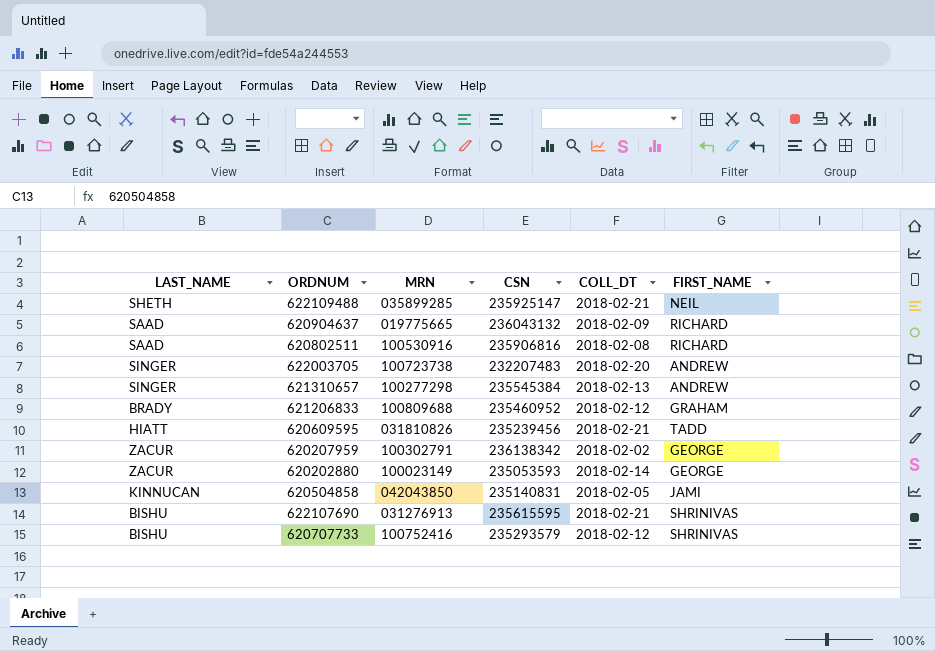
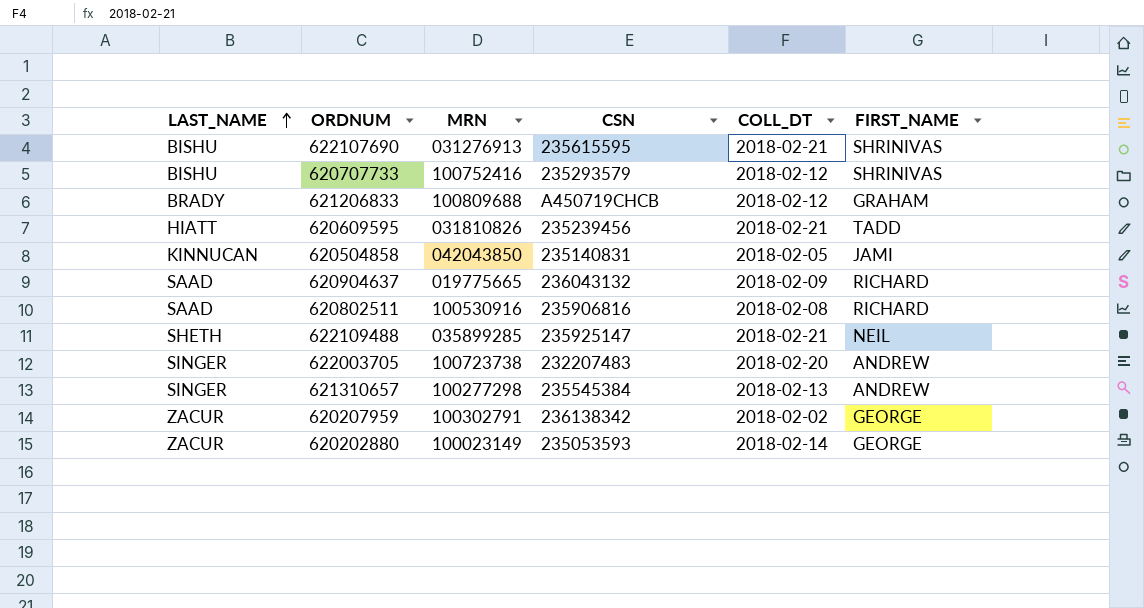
row order: none -> LAST_NAME ascending
621206833 | CSN: 235460952 -> A450719CHCB

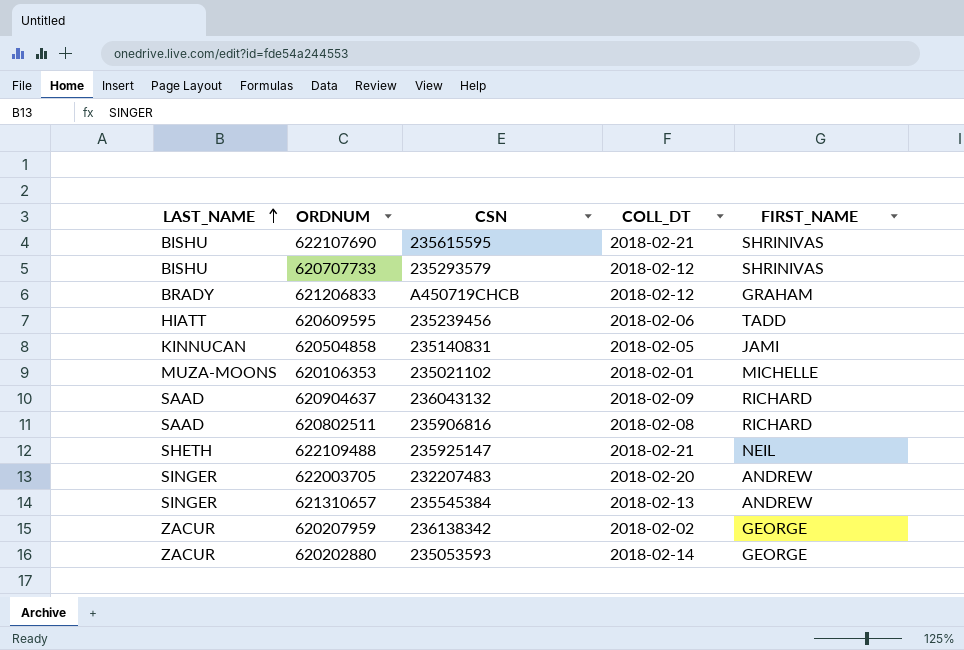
column MRN | position: 3 -> none
620609595 | COLL_DT: 2018-02-21 -> 2018-02-06
row 620106353: none -> MUZA-MOONS | 235021102 | 2018-02-01 | MICHELLE

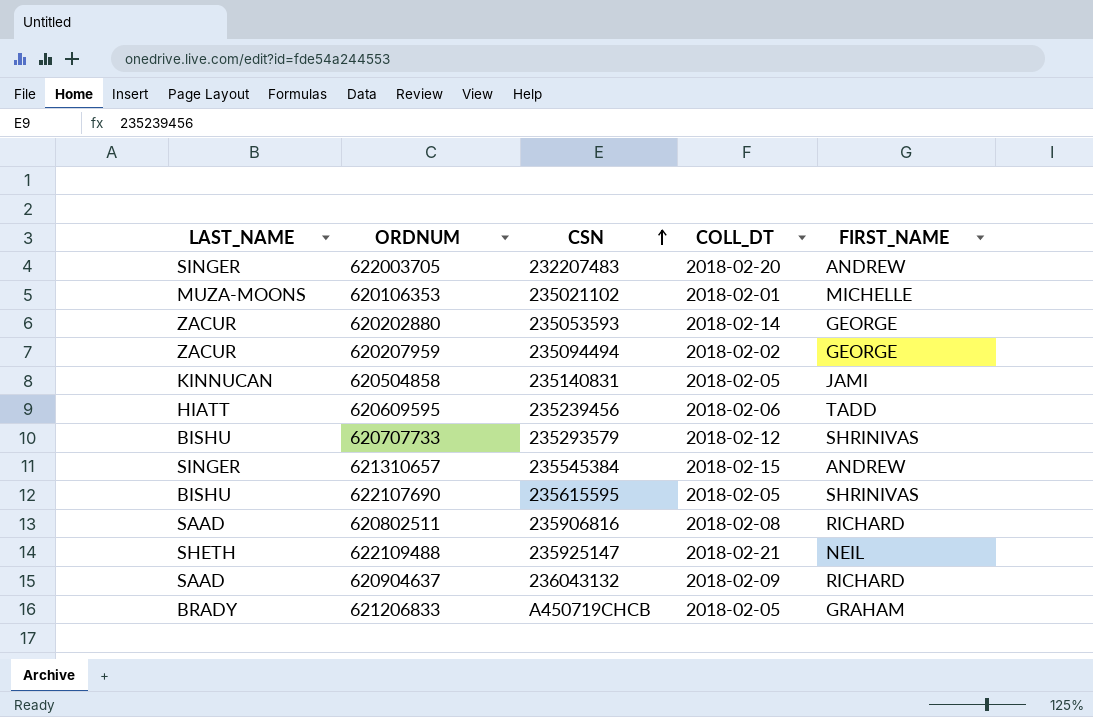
row order: LAST_NAME ascending -> CSN ascending
620207959 | CSN: 236138342 -> 235094494
621310657 | COLL_DT: 2018-02-13 -> 2018-02-15
622107690 | COLL_DT: 2018-02-21 -> 2018-02-05
621206833 | COLL_DT: 2018-02-12 -> 2018-02-05

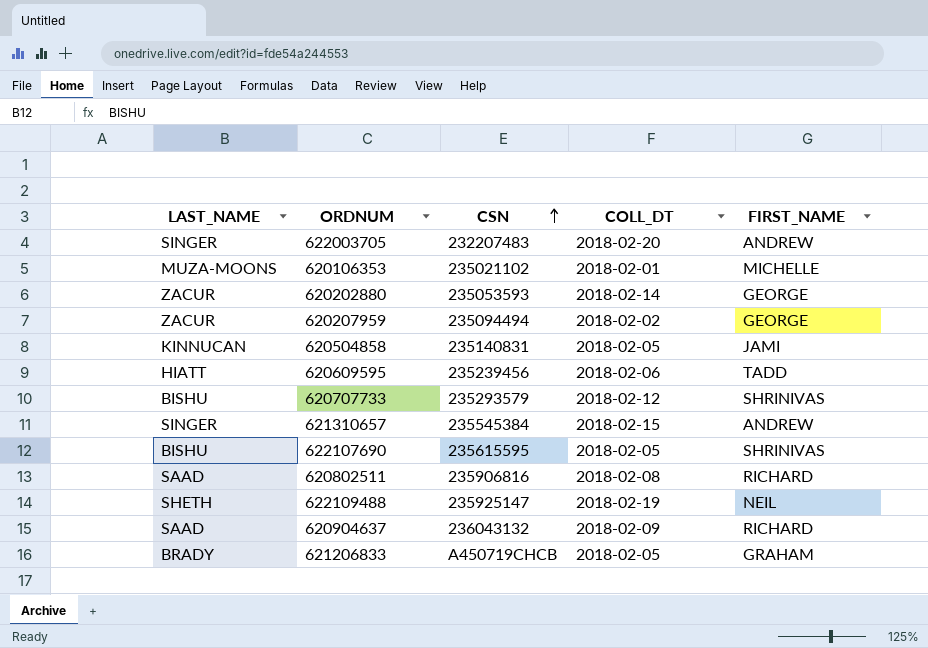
622109488 | COLL_DT: 2018-02-21 -> 2018-02-19

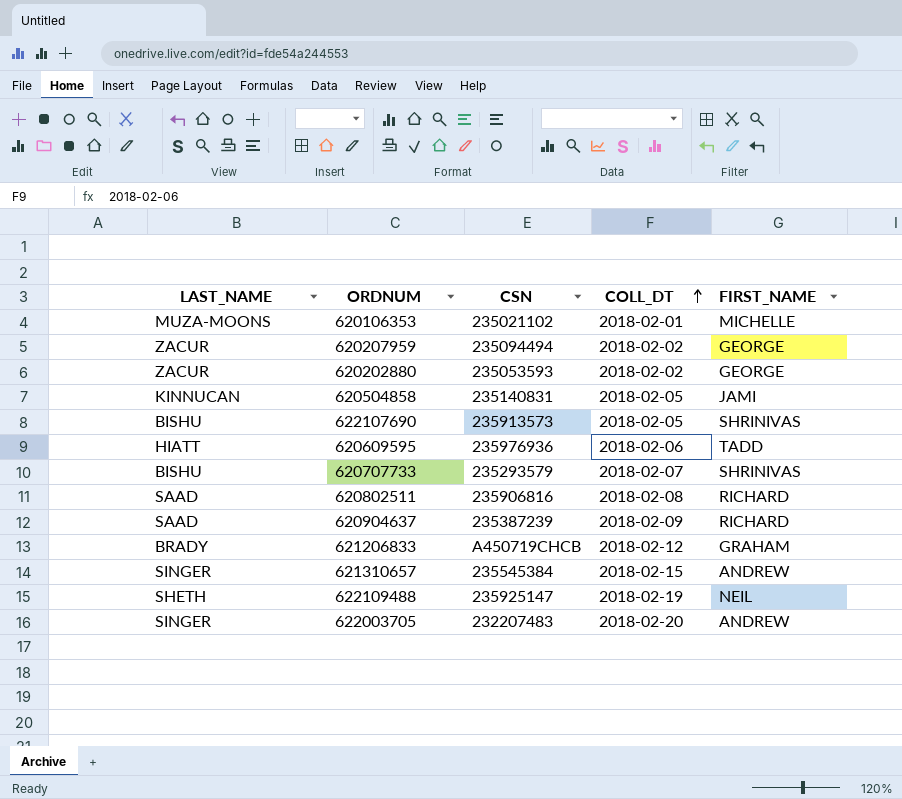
row order: CSN ascending -> COLL_DT ascending
620202880 | COLL_DT: 2018-02-14 -> 2018-02-02
622107690 | CSN: 235615595 -> 235913573
620609595 | CSN: 235239456 -> 235976936
620707733 | COLL_DT: 2018-02-12 -> 2018-02-07
620904637 | CSN: 236043132 -> 235387239
621206833 | COLL_DT: 2018-02-05 -> 2018-02-12

